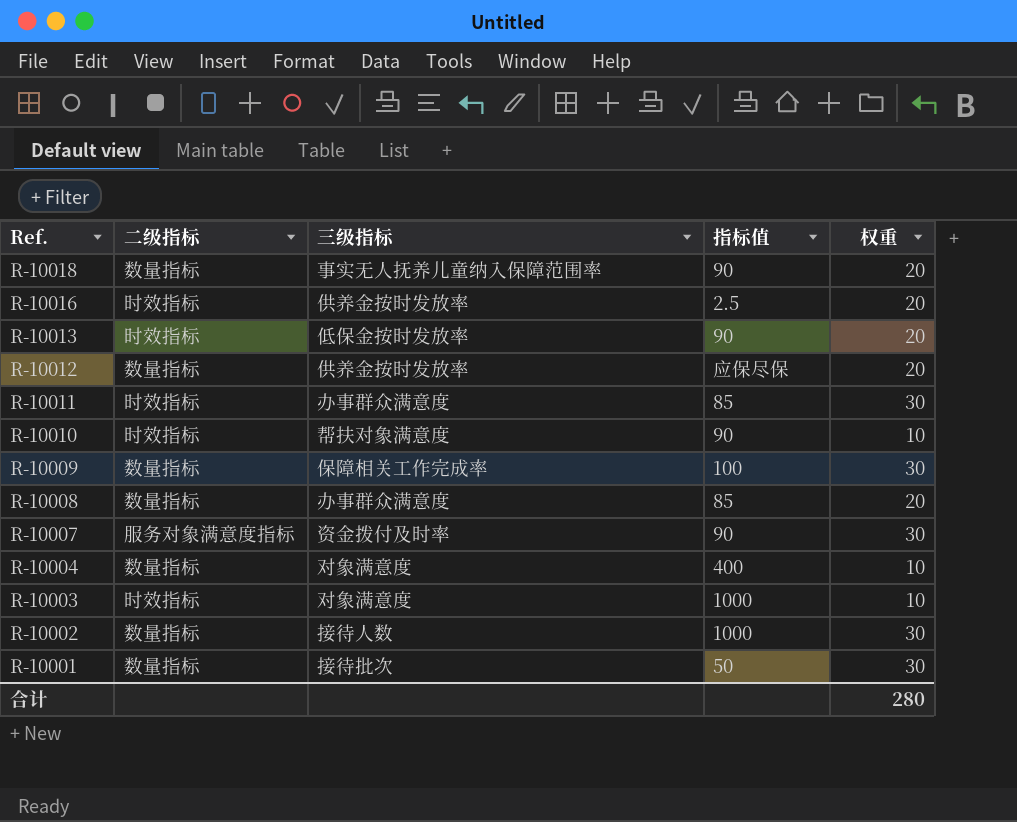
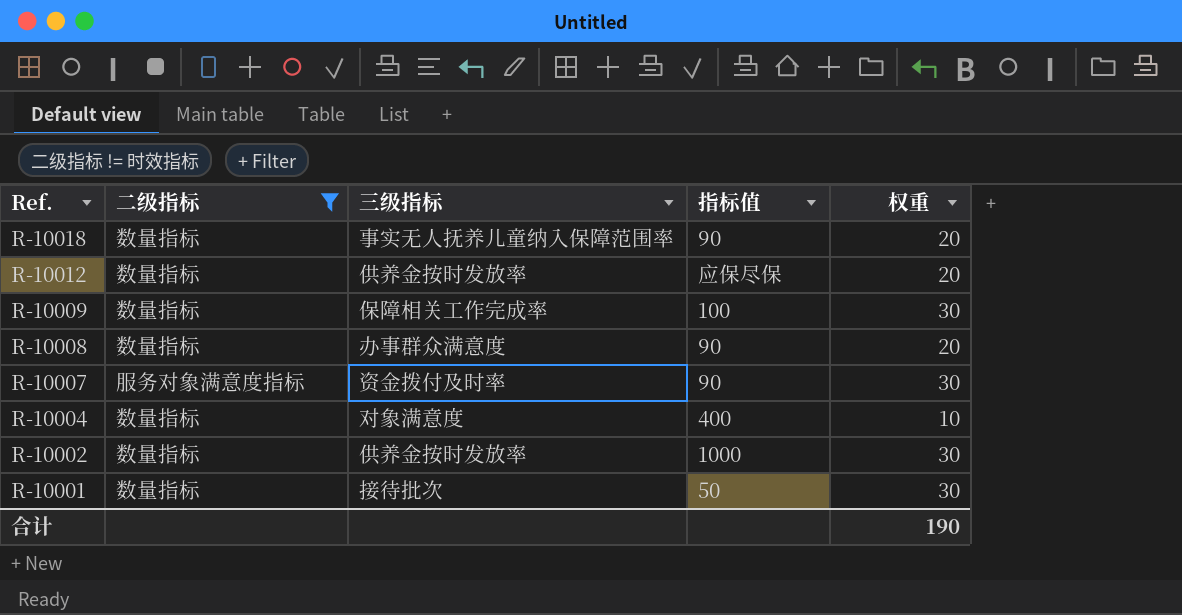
filter: none -> 二级指标 != 时效指标
R-10008 | 指标值: 85 -> 90
R-10002 | 三级指标: 接待人数 -> 供养金按时发放率
合计 | 权重: 280 -> 190

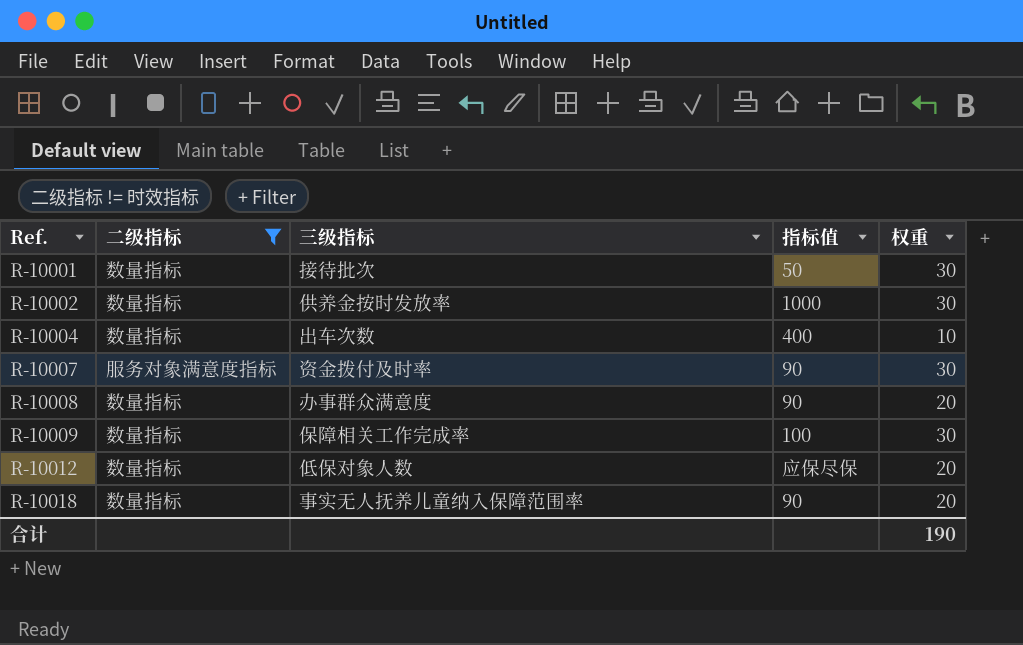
row order: Ref. descending -> Ref. ascending
R-10004 | 三级指标: 对象满意度 -> 出车次数
R-10012 | 三级指标: 供养金按时发放率 -> 低保对象人数

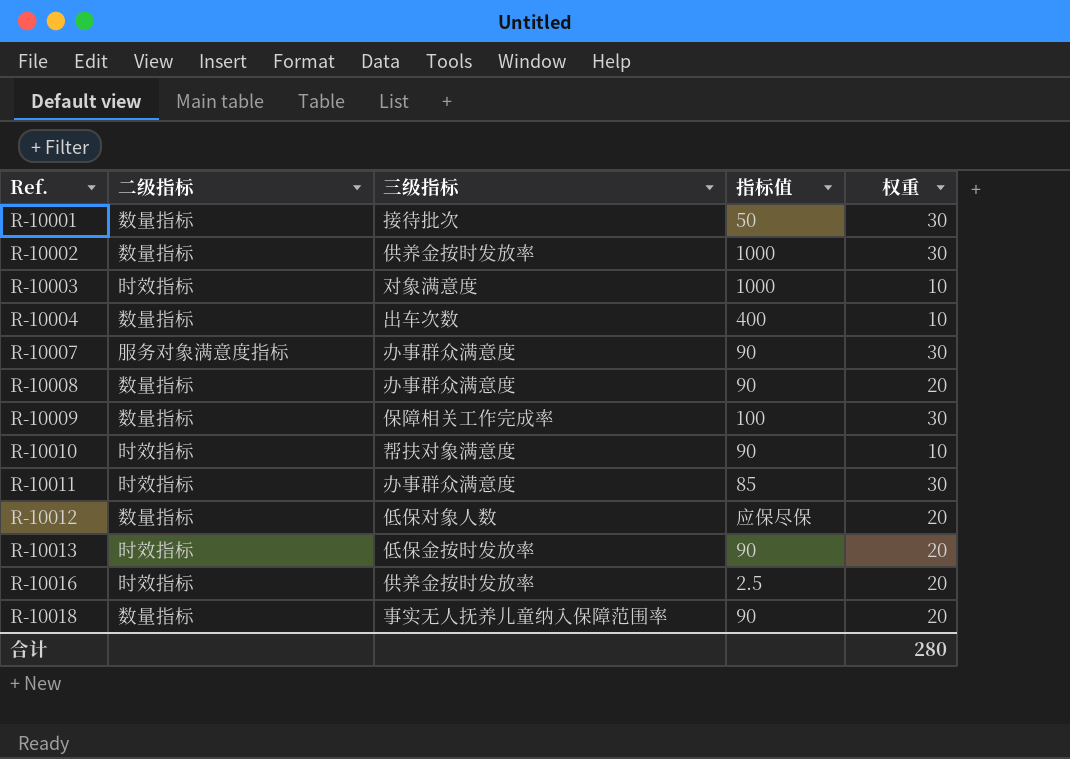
filter: 二级指标 != 时效指标 -> none
R-10007 | 三级指标: 资金拨付及时率 -> 办事群众满意度
合计 | 权重: 190 -> 280

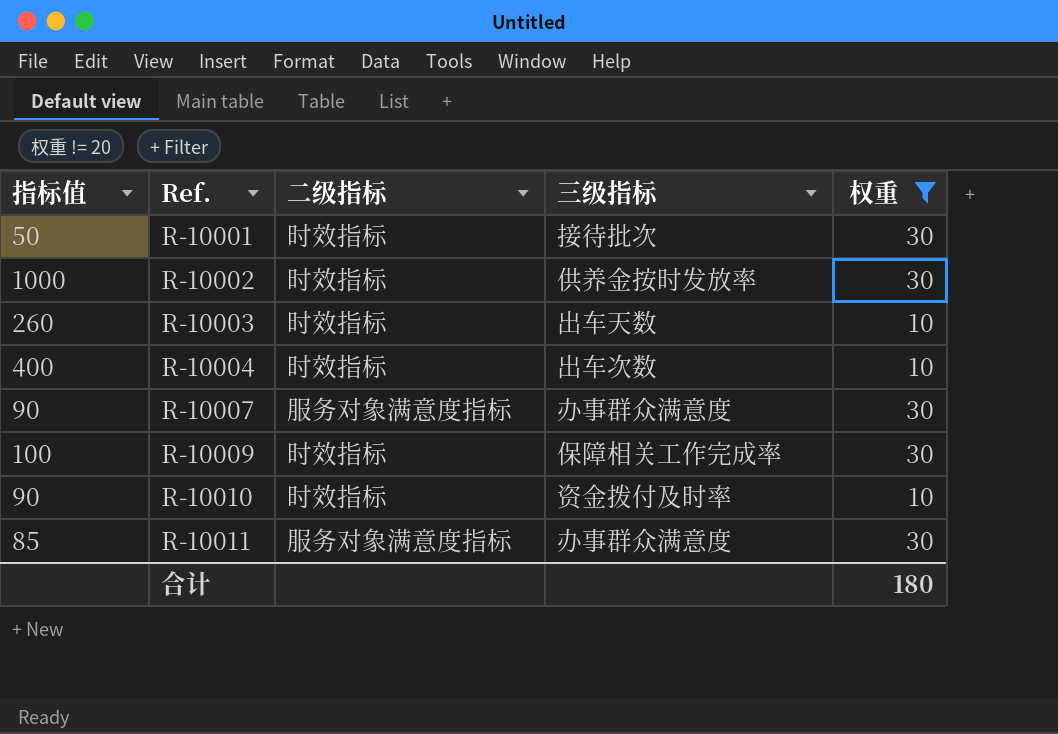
filter: none -> 权重 != 20
column 指标值 | position: 4 -> 1
R-10001 | 二级指标: 数量指标 -> 时效指标
R-10002 | 二级指标: 数量指标 -> 时效指标
R-10003 | 指标值: 1000 -> 260
R-10003 | 三级指标: 对象满意度 -> 出车天数
R-10004 | 二级指标: 数量指标 -> 时效指标
R-10009 | 二级指标: 数量指标 -> 时效指标
R-10010 | 三级指标: 帮扶对象满意度 -> 资金拨付及时率
R-10011 | 二级指标: 时效指标 -> 服务对象满意度指标
合计 | 权重: 280 -> 180

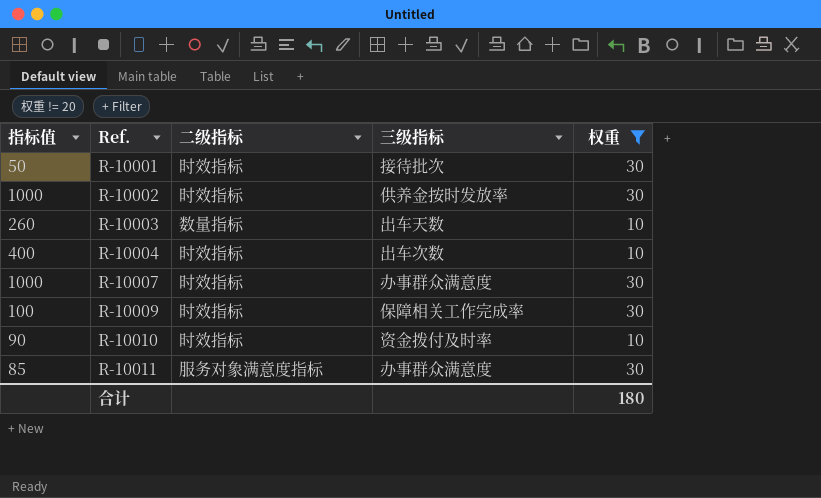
R-10003 | 二级指标: 时效指标 -> 数量指标
R-10007 | 指标值: 90 -> 1000
R-10007 | 二级指标: 服务对象满意度指标 -> 时效指标

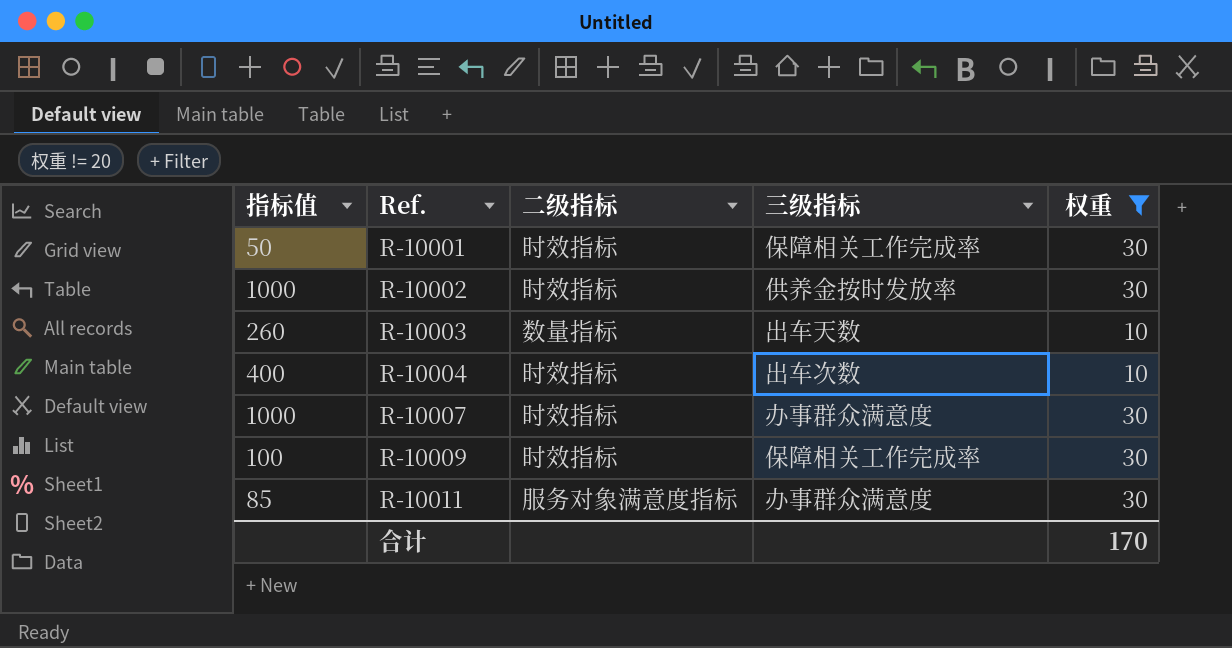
row R-10010: 90 | 时效指标 | 资金拨付及时率 | 10 -> none
R-10001 | 三级指标: 接待批次 -> 保障相关工作完成率
合计 | 权重: 180 -> 170

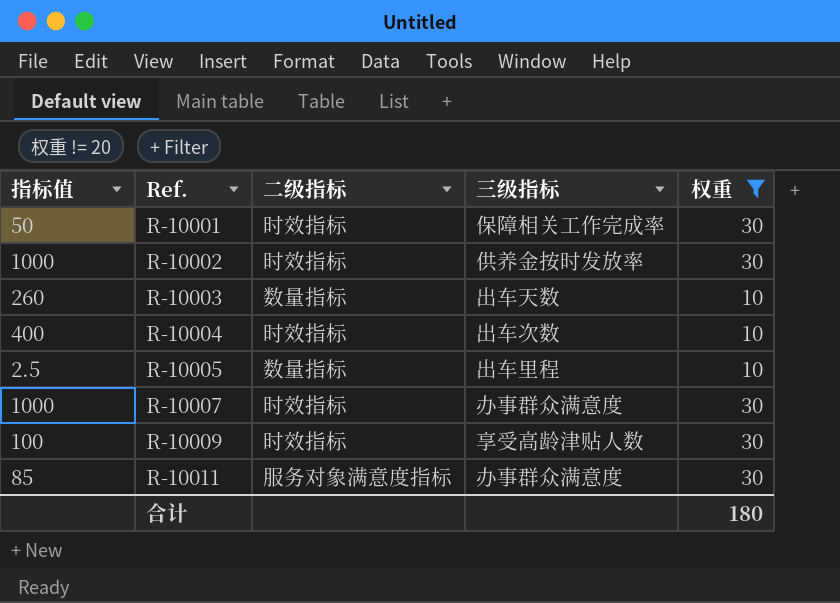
row R-10005: none -> 2.5 | 数量指标 | 出车里程 | 10
R-10009 | 三级指标: 保障相关工作完成率 -> 享受高龄津贴人数
合计 | 权重: 170 -> 180

